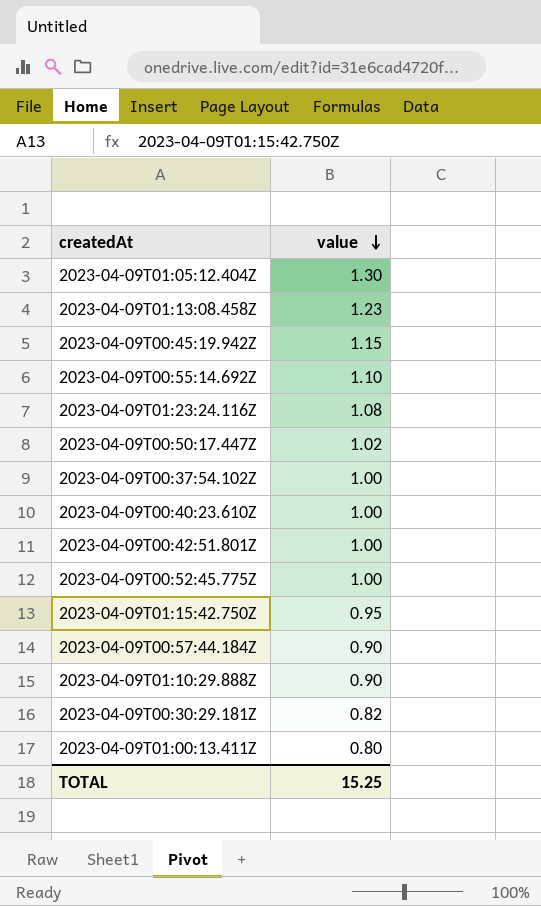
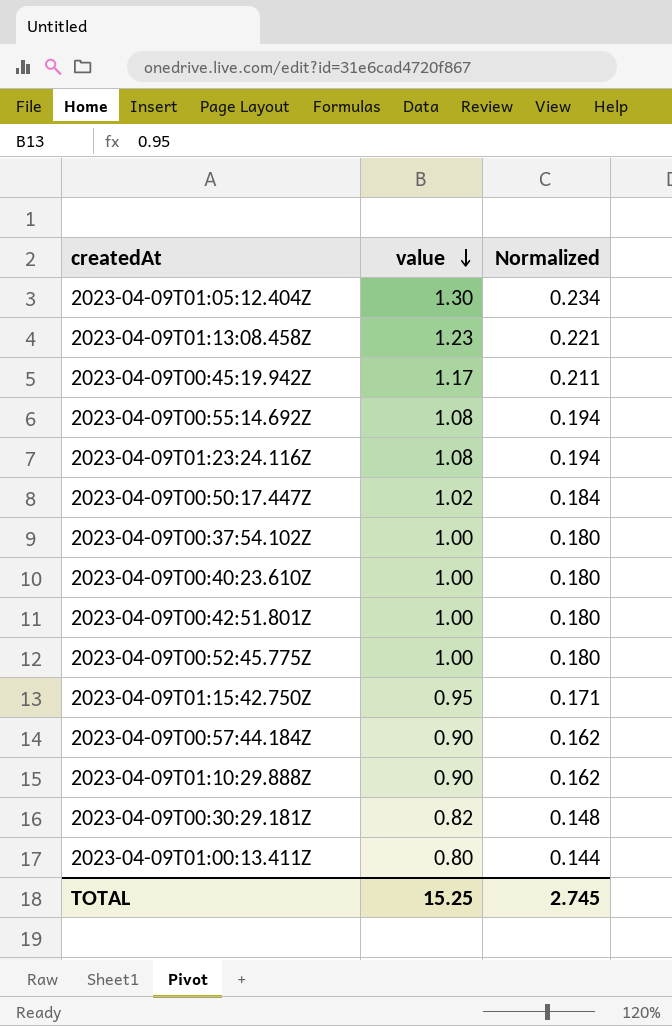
column Normalized | formula: none -> [value] * 0.18
2023-04-09T00:45:19.942Z | value: 1.15 -> 1.17
2023-04-09T00:55:14.692Z | value: 1.10 -> 1.08

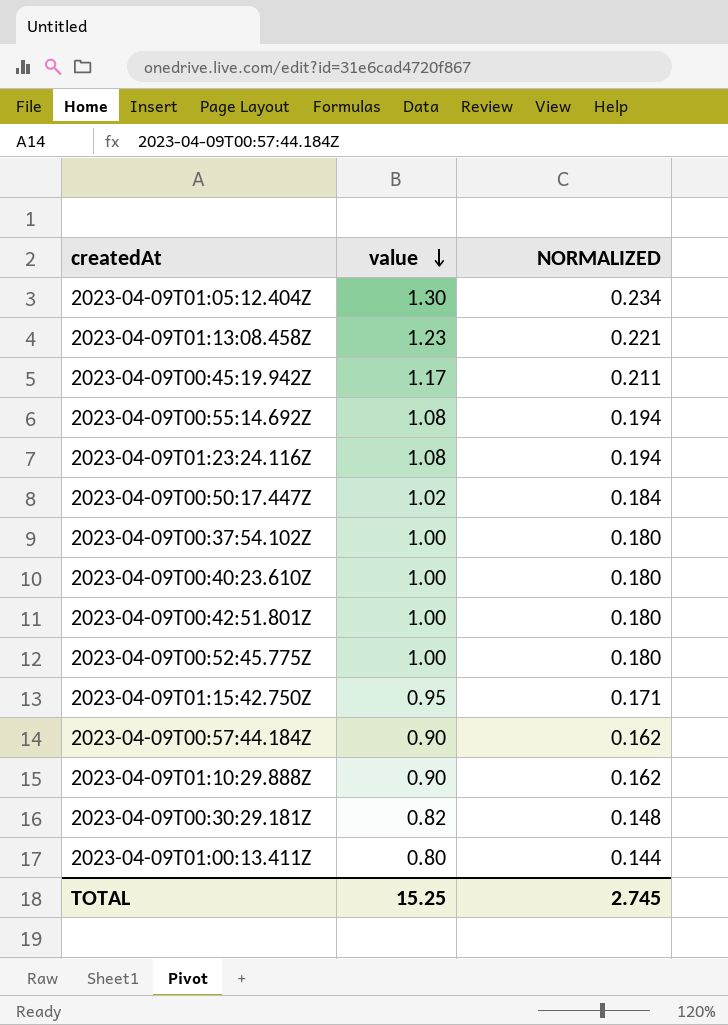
column name: Normalized -> NORMALIZED

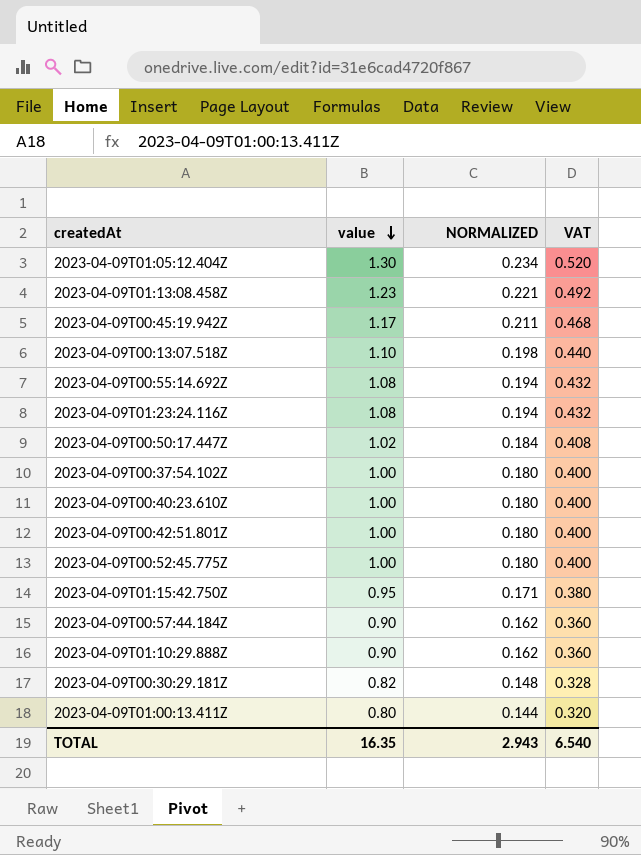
column VAT | formula: none -> [value] * 0.4
row 2023-04-09T00:13:07.518Z: none -> 1.10 | 0.198 | 0.440
TOTAL | value: 15.25 -> 16.35
TOTAL | NORMALIZED: 2.745 -> 2.943

